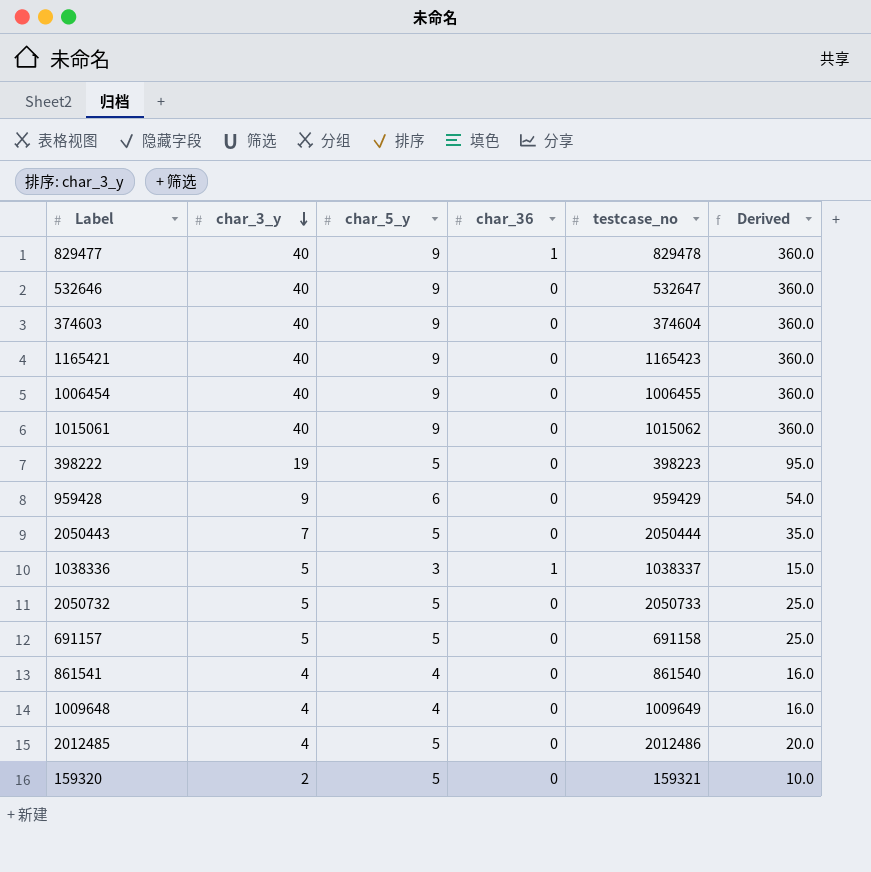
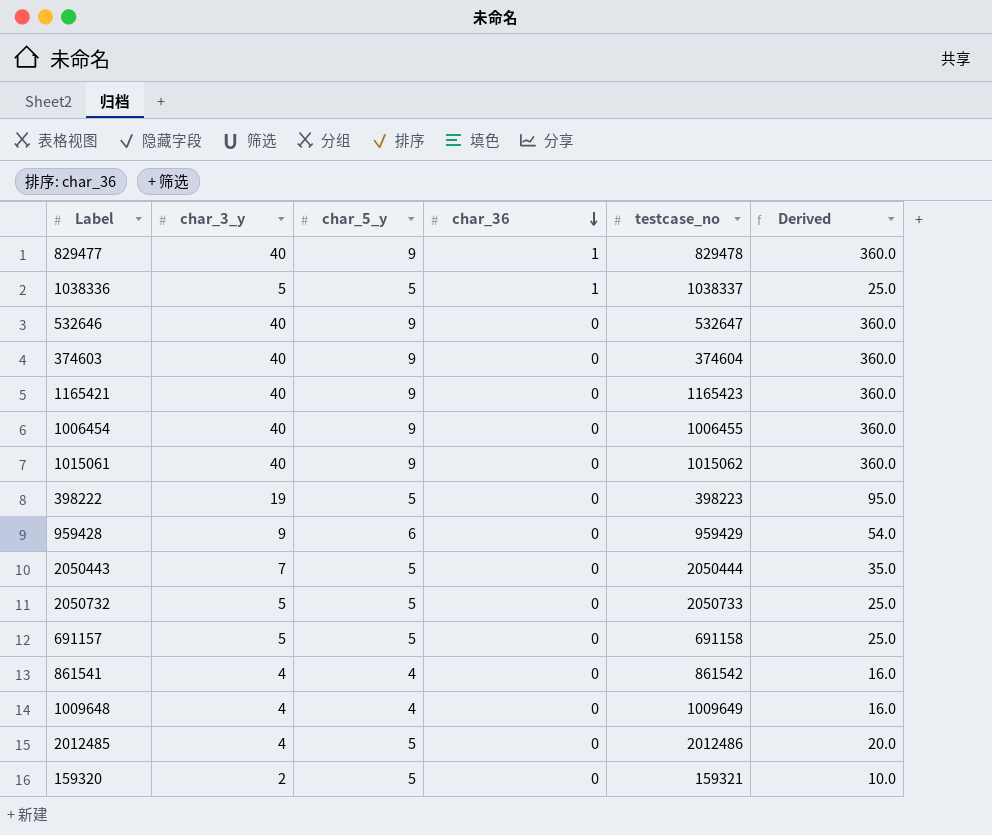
row order: char_3_y descending -> char_36 descending
1038336 | char_5_y: 3 -> 5
1038336 | Derived: 15.0 -> 25.0
861541 | testcase_no: 861540 -> 861542

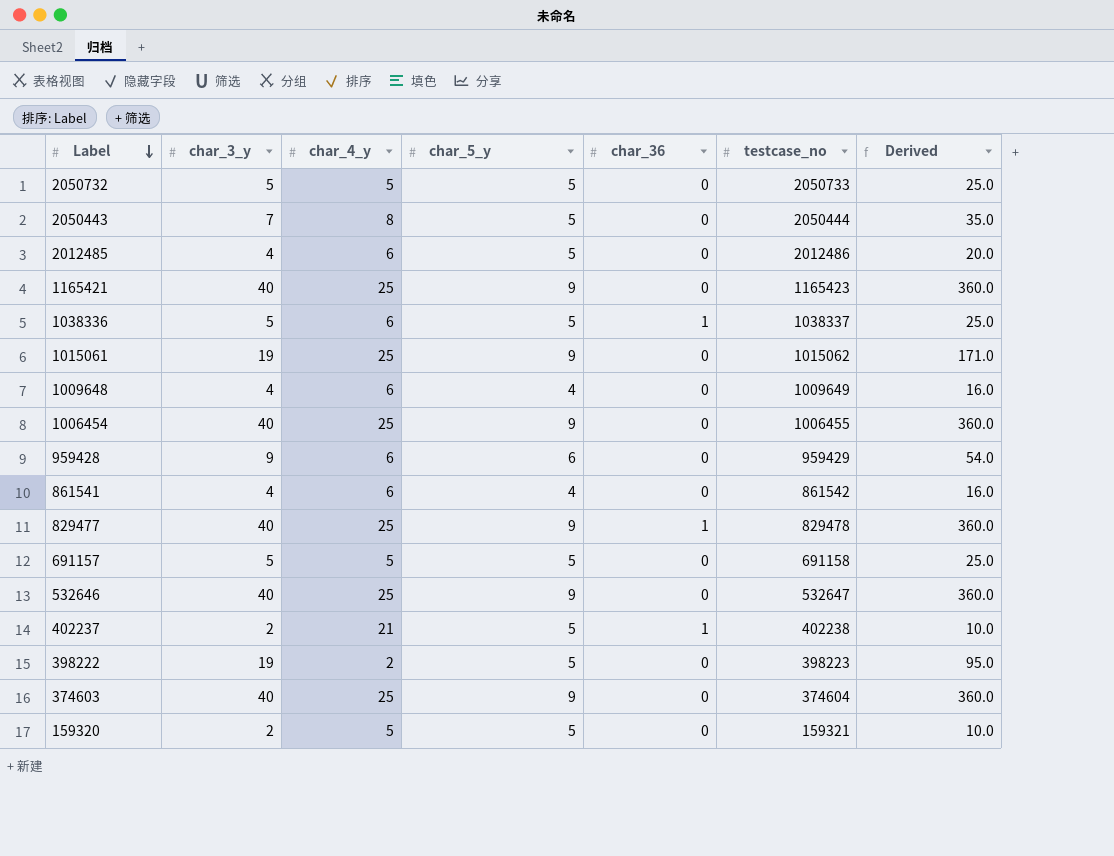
row order: char_36 descending -> Label descending
column char_4_y | position: none -> 3
1015061 | char_3_y: 40 -> 19
1015061 | Derived: 360.0 -> 171.0
row 402237: none -> 2 | 21 | 5 | 1 | 402238 | 10.0

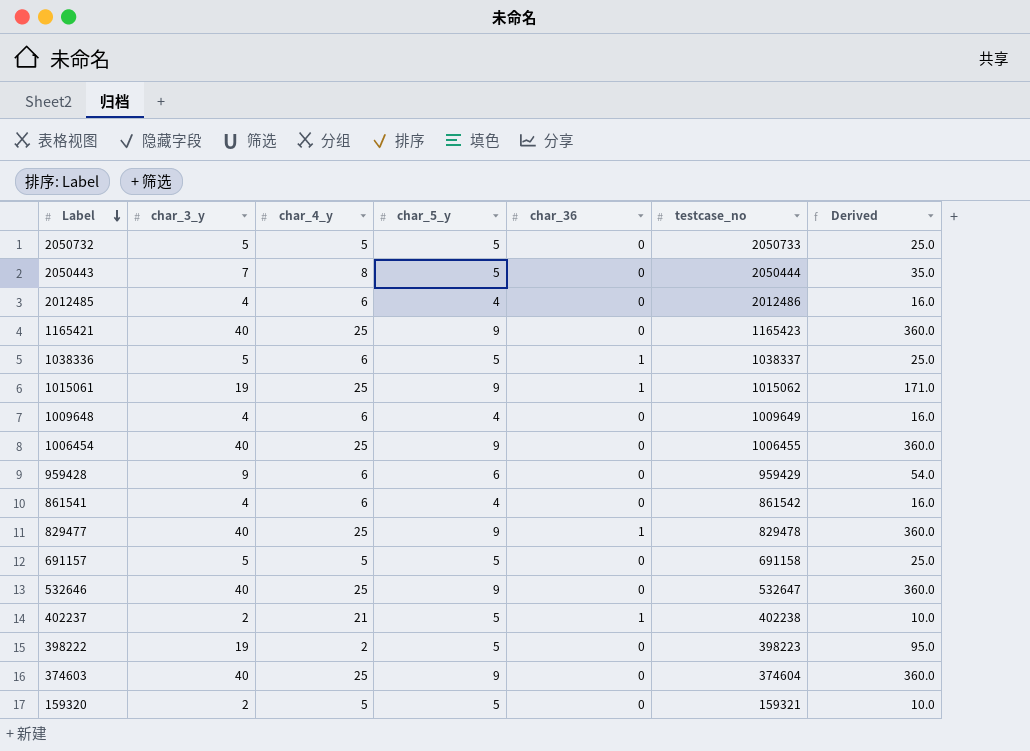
2012485 | char_5_y: 5 -> 4
2012485 | Derived: 20.0 -> 16.0
1015061 | char_36: 0 -> 1

